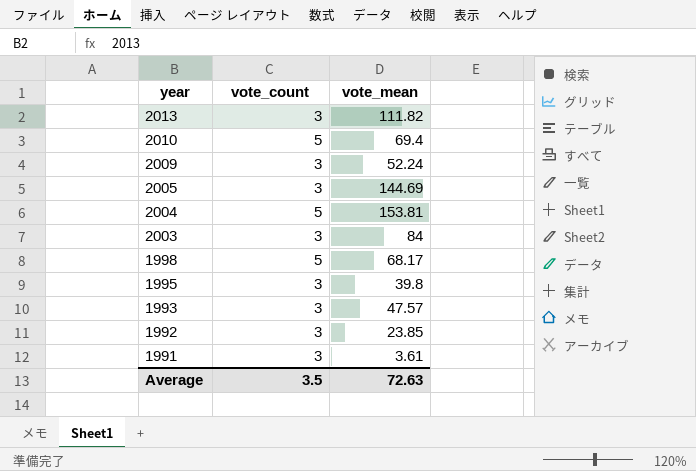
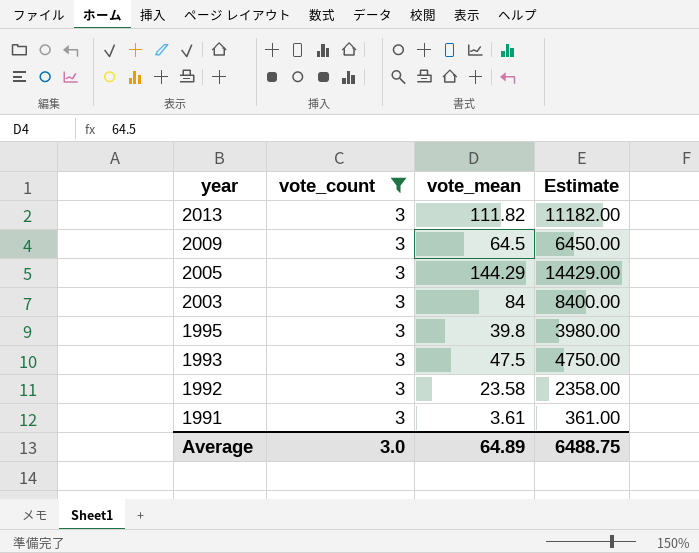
filter: none -> vote_count = 3
column Estimate | formula: none -> [vote_mean] * 100
2009 | vote_mean: 52.24 -> 64.5
2005 | vote_mean: 144.69 -> 144.29
1993 | vote_mean: 47.57 -> 47.5
1992 | vote_mean: 23.85 -> 23.58
Average | vote_count: 3.5 -> 3.0
Average | vote_mean: 72.63 -> 64.89

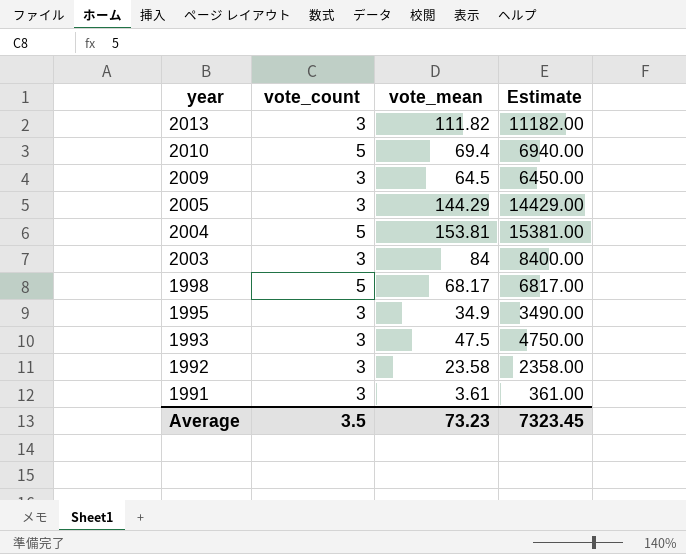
filter: vote_count = 3 -> none
1995 | vote_mean: 39.8 -> 34.9
1995 | Estimate: 3980.00 -> 3490.00
Average | vote_count: 3.0 -> 3.5
Average | vote_mean: 64.89 -> 73.23
Average | Estimate: 6488.75 -> 7323.45

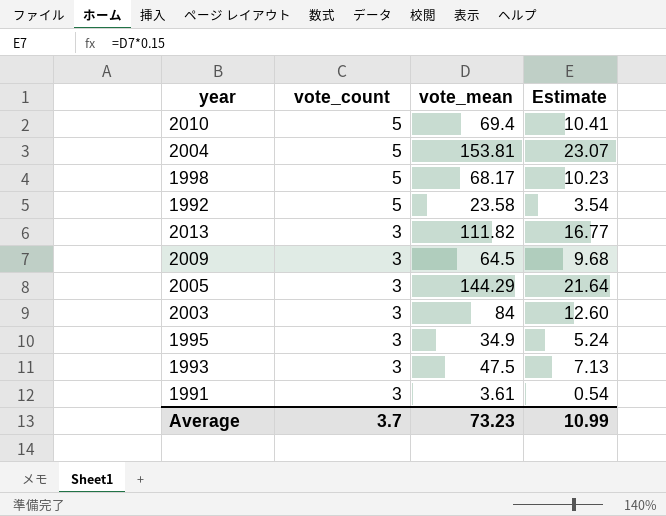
row order: year descending -> vote_count descending
column Estimate | formula: [vote_mean] * 100 -> [vote_mean] * 0.15
1992 | vote_count: 3 -> 5
Average | vote_count: 3.5 -> 3.7
Average | Estimate: 7323.45 -> 10.99

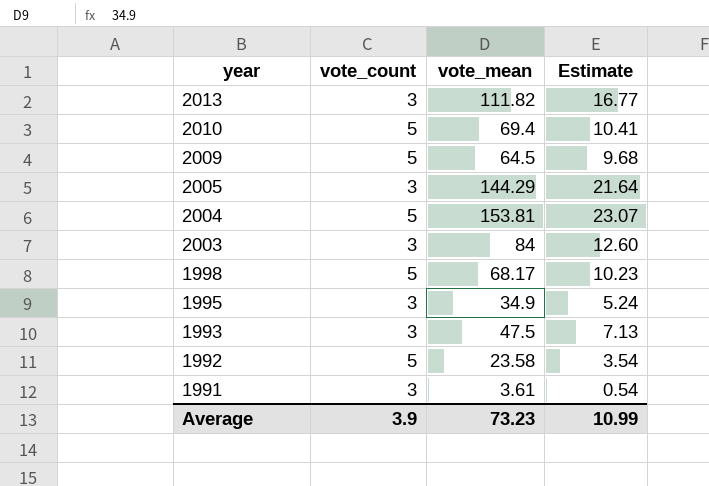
row order: vote_count descending -> year descending
2009 | vote_count: 3 -> 5
Average | vote_count: 3.7 -> 3.9

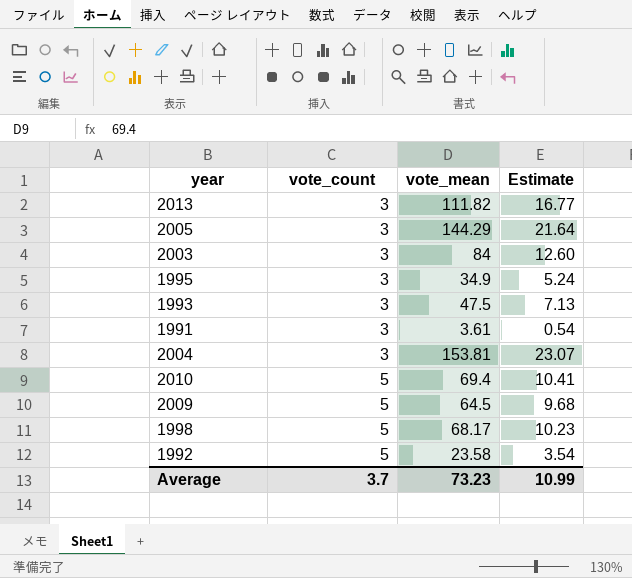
row order: year descending -> vote_count ascending
2004 | vote_count: 5 -> 3
Average | vote_count: 3.9 -> 3.7

